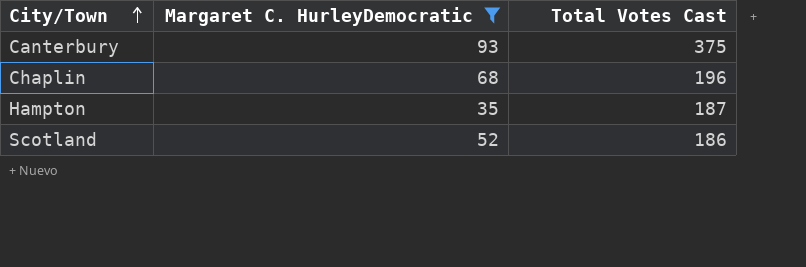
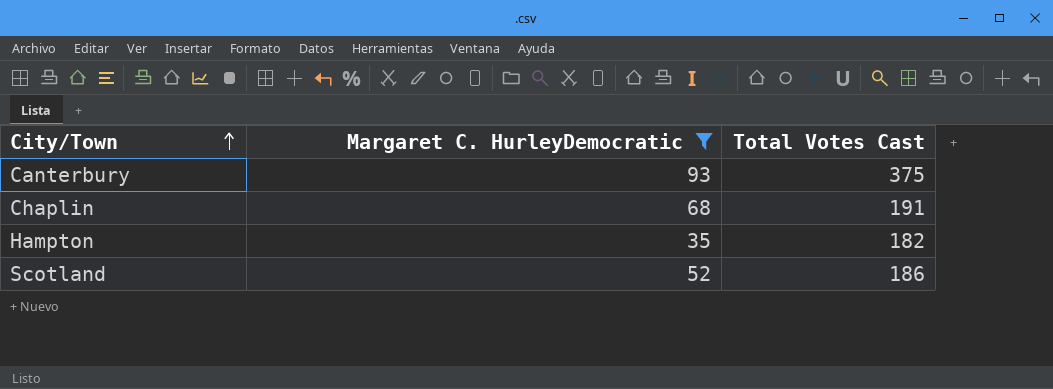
Chaplin | Total Votes Cast: 196 -> 191
Hampton | Total Votes Cast: 187 -> 182

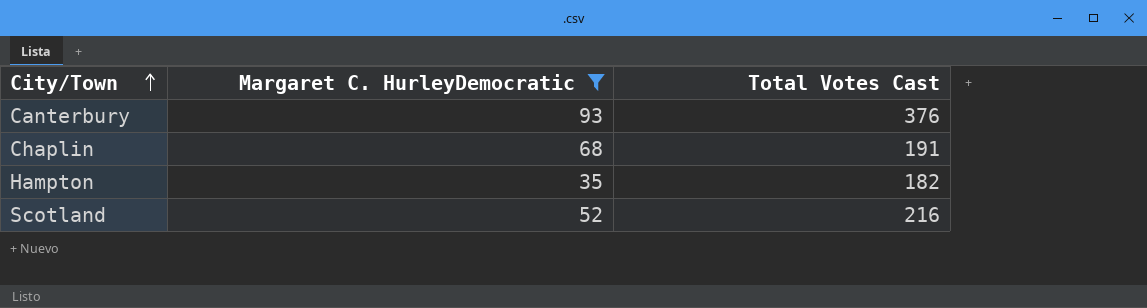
Canterbury | Total Votes Cast: 375 -> 376
Scotland | Total Votes Cast: 186 -> 216

